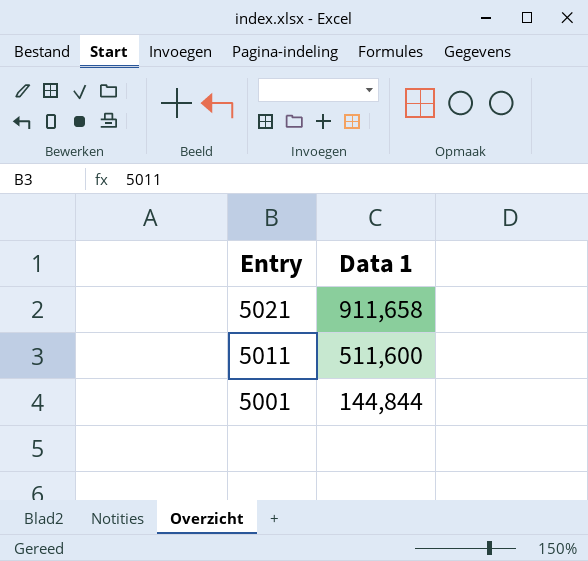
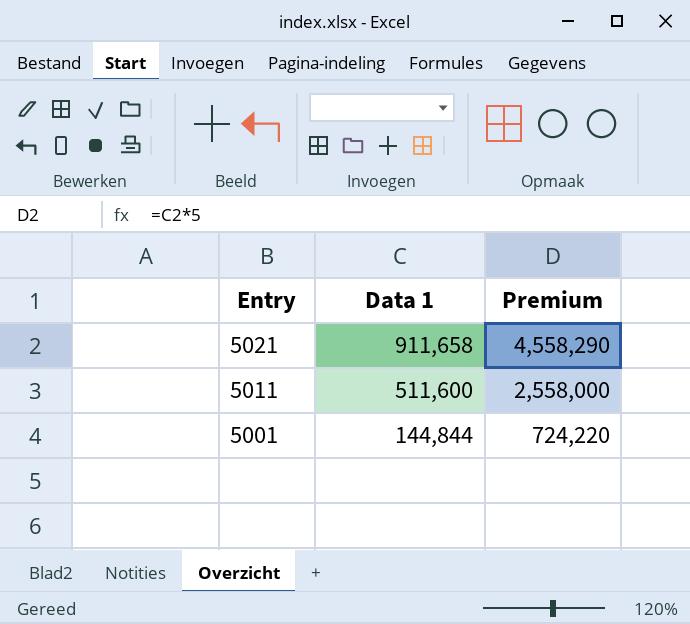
column Premium | formula: none -> [Data 1] * 5

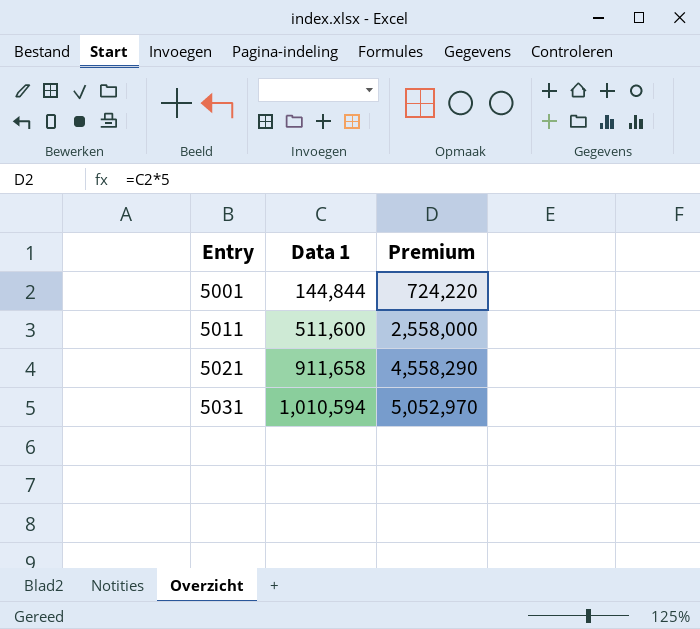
row order: Entry descending -> Entry ascending
row 5031: none -> 1,010,594 | 5,052,970

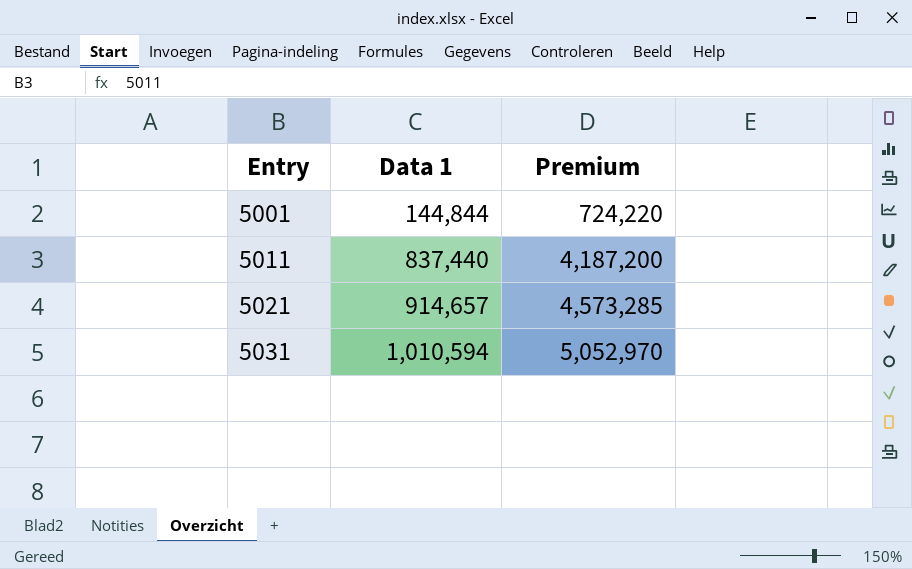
5011 | Data 1: 511,600 -> 837,440
5011 | Premium: 2,558,000 -> 4,187,200
5021 | Data 1: 911,658 -> 914,657
5021 | Premium: 4,558,290 -> 4,573,285

